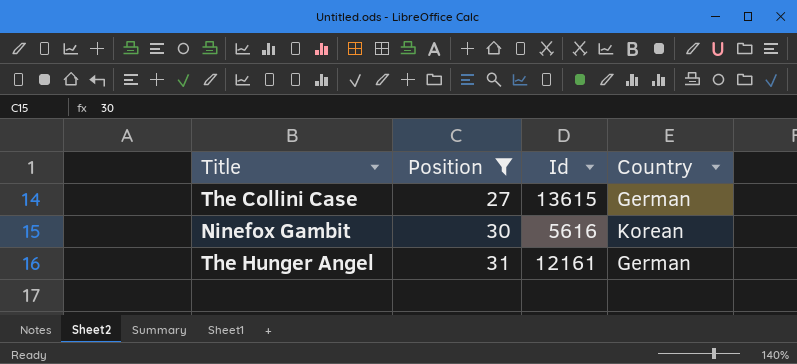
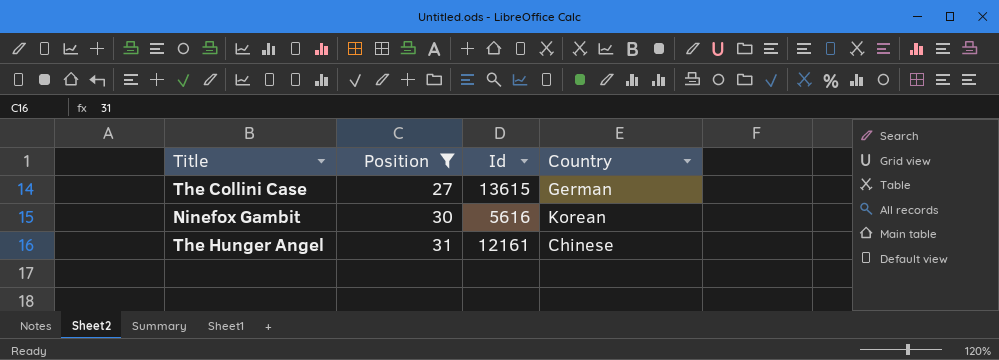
The Hunger Angel | Country: German -> Chinese

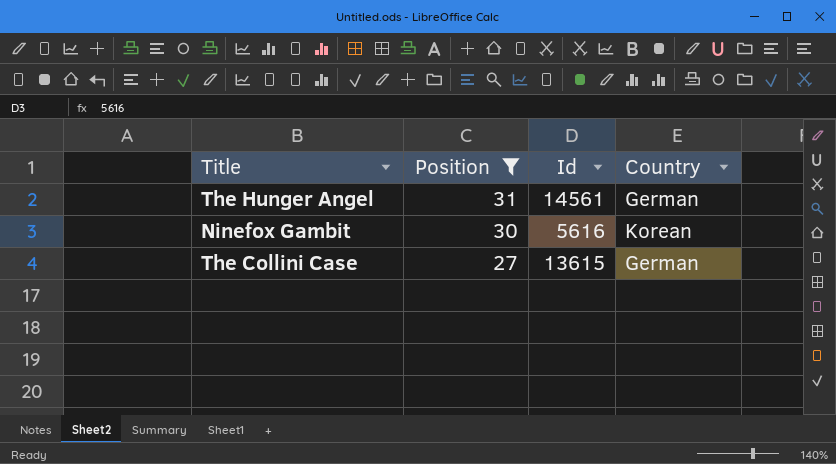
row order: Position ascending -> Position descending
The Hunger Angel | Id: 12161 -> 14561
The Hunger Angel | Country: Chinese -> German

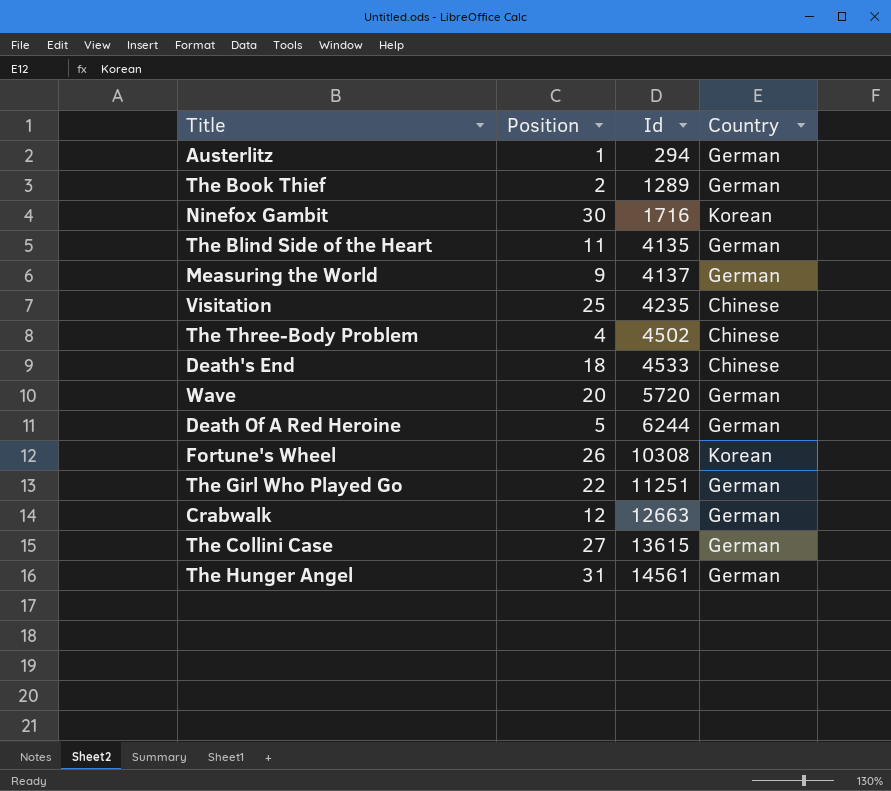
filter: Position >= 27 -> none
row order: Position descending -> Id ascending
Ninefox Gambit | Id: 5616 -> 1716

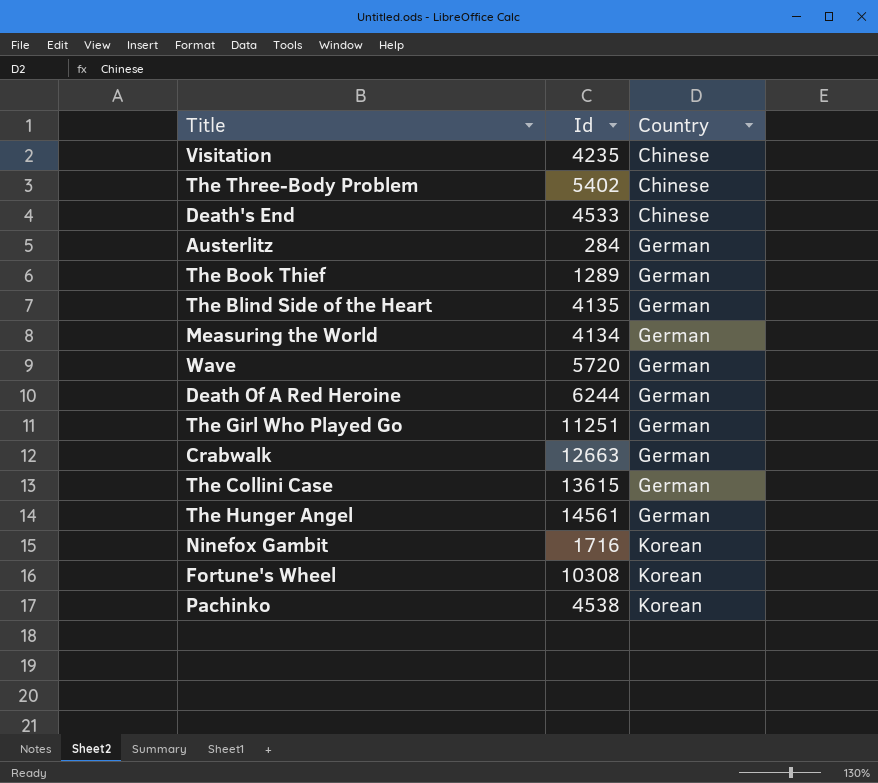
row order: Id ascending -> Country ascending
column Position | position: 2 -> none
The Three-Body Problem | Id: 4502 -> 5402
Austerlitz | Id: 294 -> 284
Measuring the World | Id: 4137 -> 4134
row Pachinko: none -> 4538 | Korean

